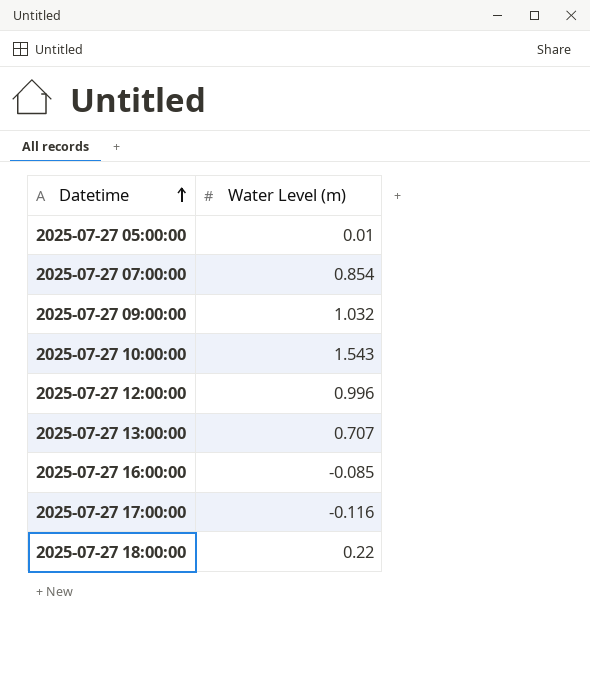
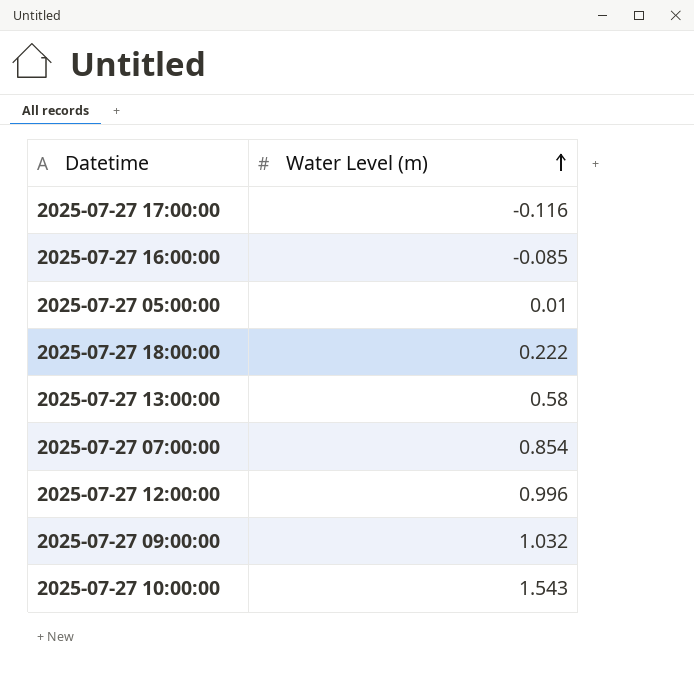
row order: Datetime ascending -> Water Level (m) ascending
2025-07-27 18:00:00 | Water Level (m): 0.22 -> 0.222
2025-07-27 13:00:00 | Water Level (m): 0.707 -> 0.58

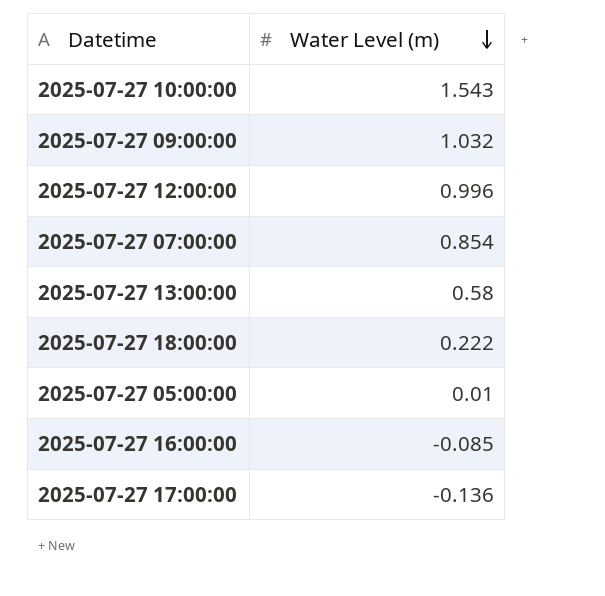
row order: Water Level (m) ascending -> Water Level (m) descending
2025-07-27 17:00:00 | Water Level (m): -0.116 -> -0.136

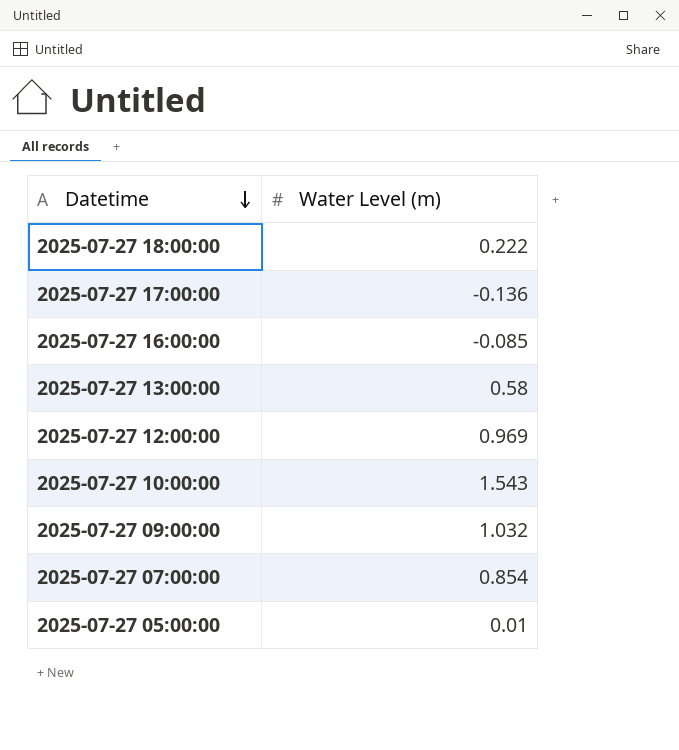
row order: Water Level (m) descending -> Datetime descending
2025-07-27 12:00:00 | Water Level (m): 0.996 -> 0.969

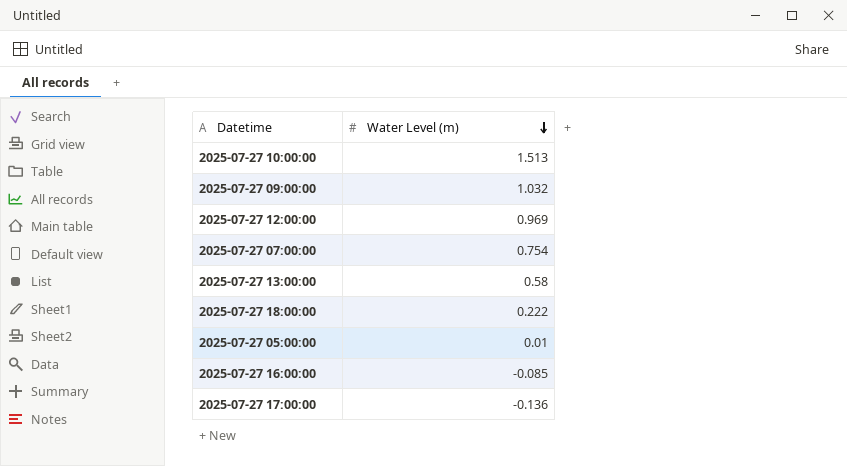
row order: Datetime descending -> Water Level (m) descending
2025-07-27 10:00:00 | Water Level (m): 1.543 -> 1.513
2025-07-27 07:00:00 | Water Level (m): 0.854 -> 0.754

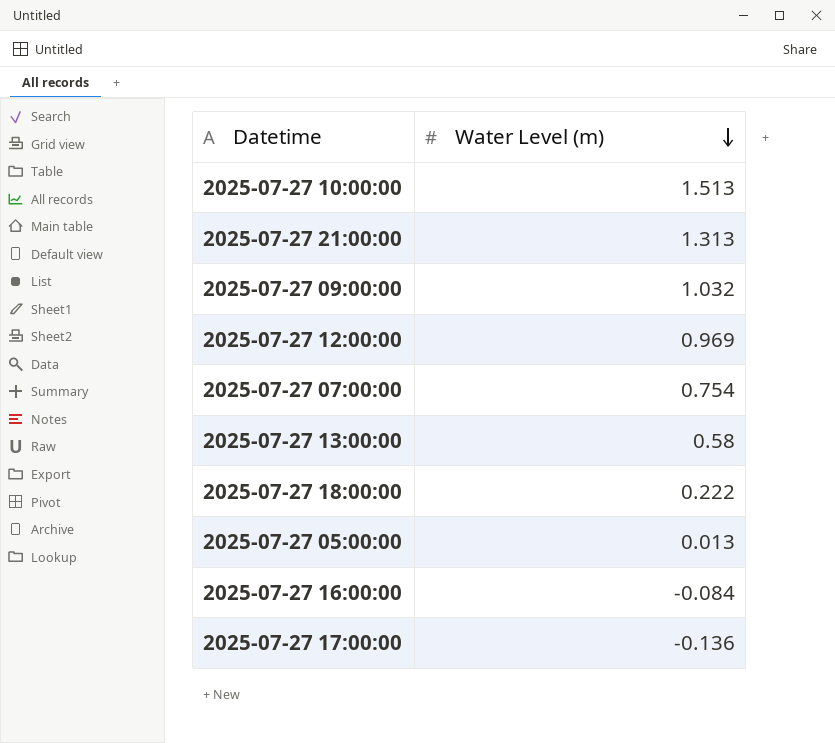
row 2025-07-27 21:00:00: none -> 1.313
2025-07-27 05:00:00 | Water Level (m): 0.01 -> 0.013
2025-07-27 16:00:00 | Water Level (m): -0.085 -> -0.084

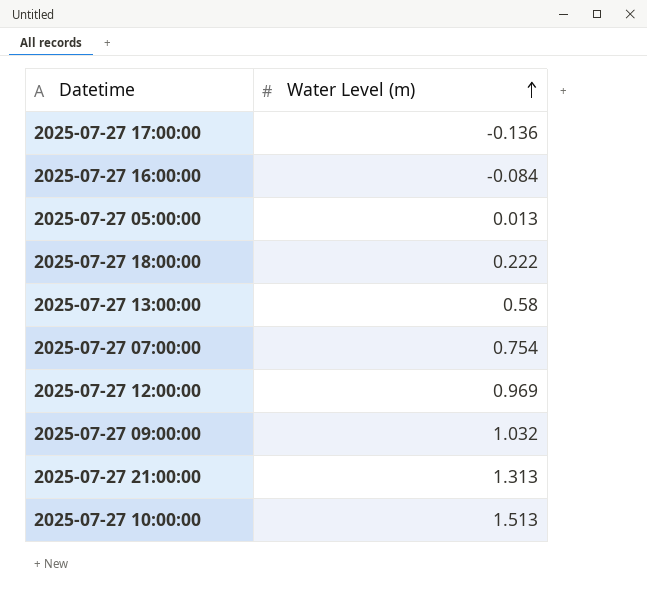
row order: Water Level (m) descending -> Water Level (m) ascending

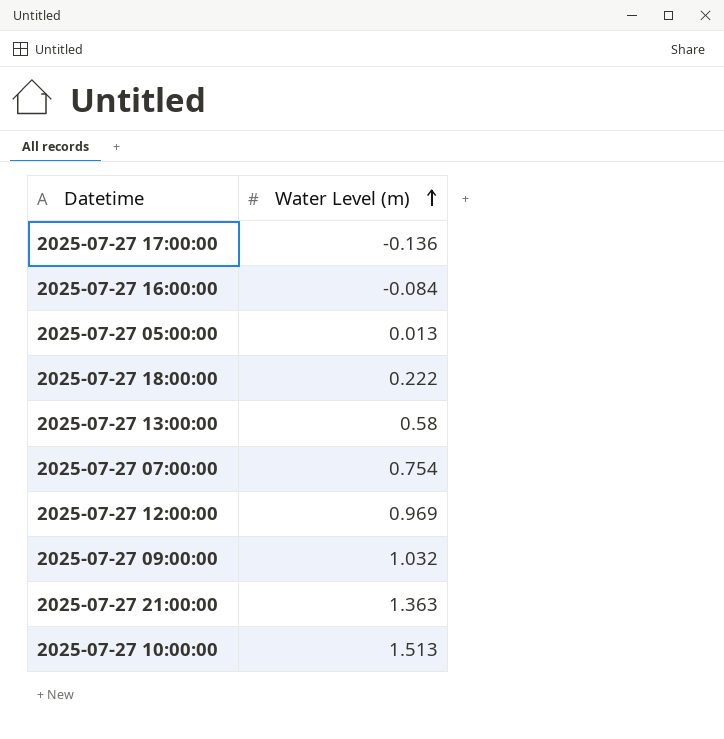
2025-07-27 21:00:00 | Water Level (m): 1.313 -> 1.363

